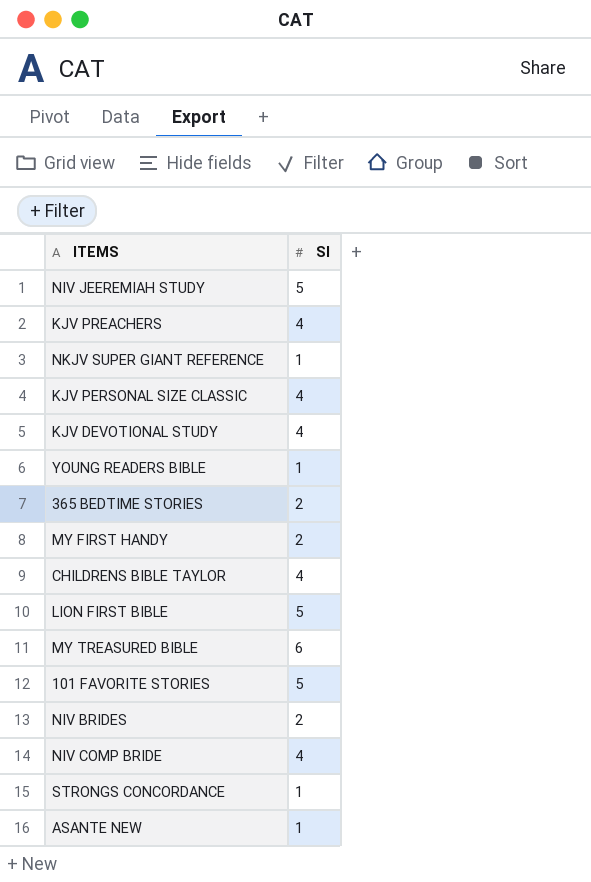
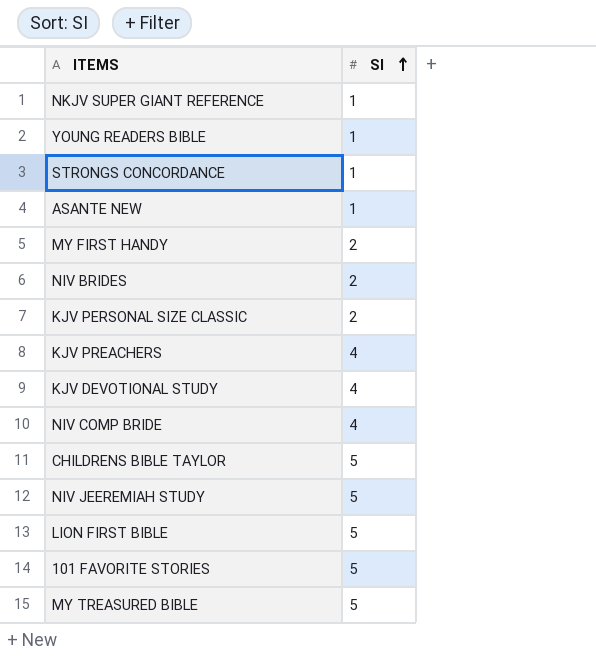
row order: none -> SI ascending
row 365 BEDTIME STORIES: 2 -> none
KJV PERSONAL SIZE CLASSIC | SI: 4 -> 2
CHILDRENS BIBLE TAYLOR | SI: 4 -> 5
MY TREASURED BIBLE | SI: 6 -> 5

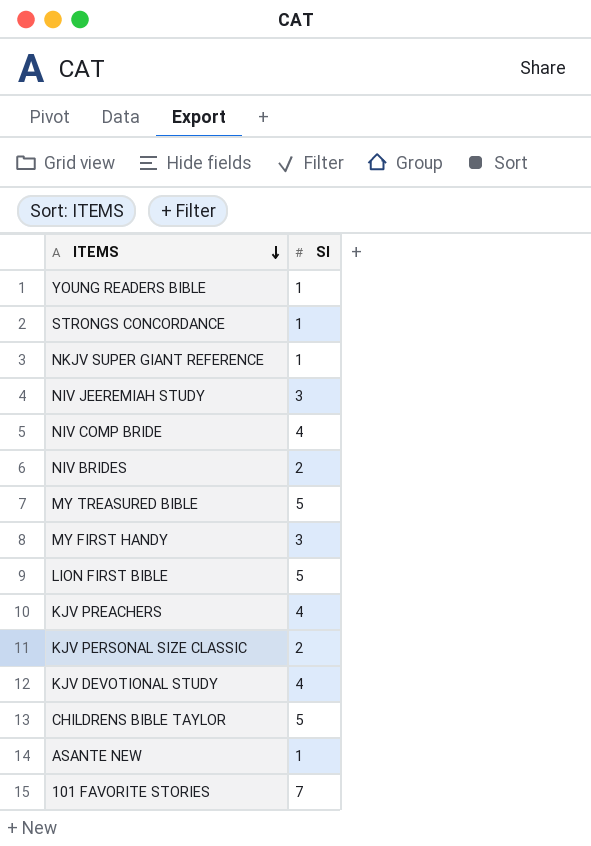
row order: SI ascending -> ITEMS descending
NIV JEEREMIAH STUDY | SI: 5 -> 3
MY FIRST HANDY | SI: 2 -> 3
101 FAVORITE STORIES | SI: 5 -> 7

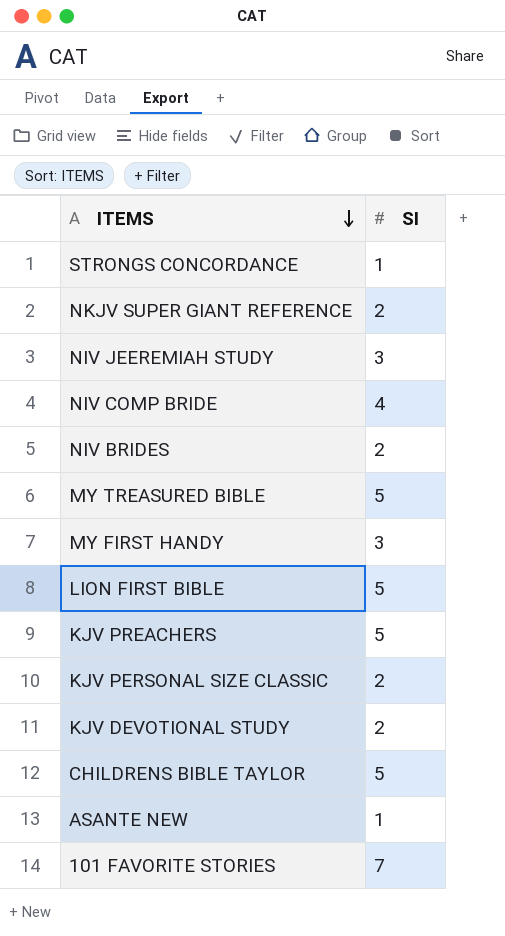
row YOUNG READERS BIBLE: 1 -> none
NKJV SUPER GIANT REFERENCE | SI: 1 -> 2
KJV PREACHERS | SI: 4 -> 5
KJV DEVOTIONAL STUDY | SI: 4 -> 2

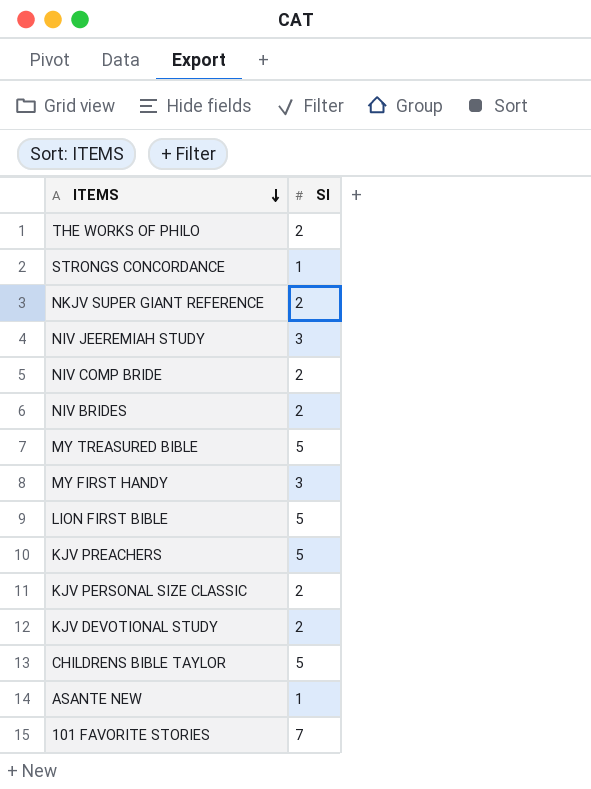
row THE WORKS OF PHILO: none -> 2
NIV COMP BRIDE | SI: 4 -> 2

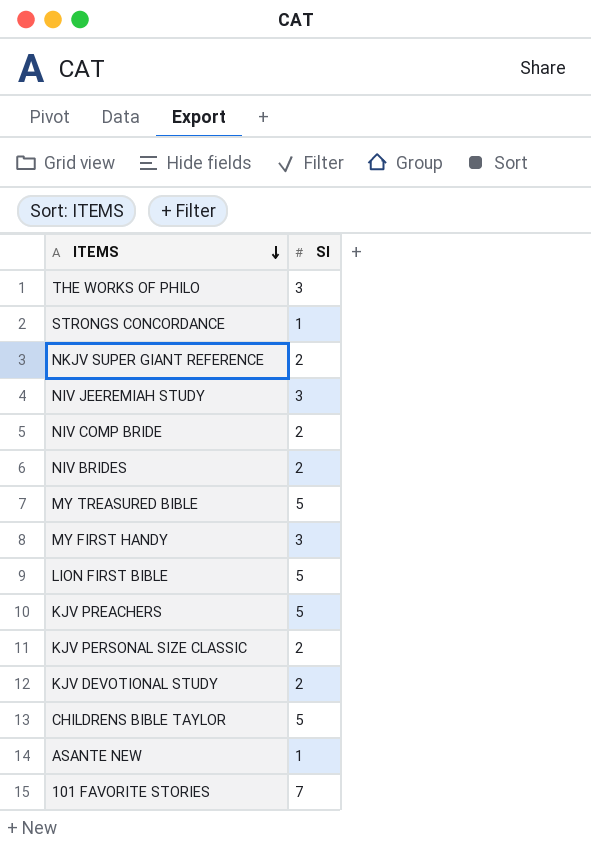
THE WORKS OF PHILO | SI: 2 -> 3

